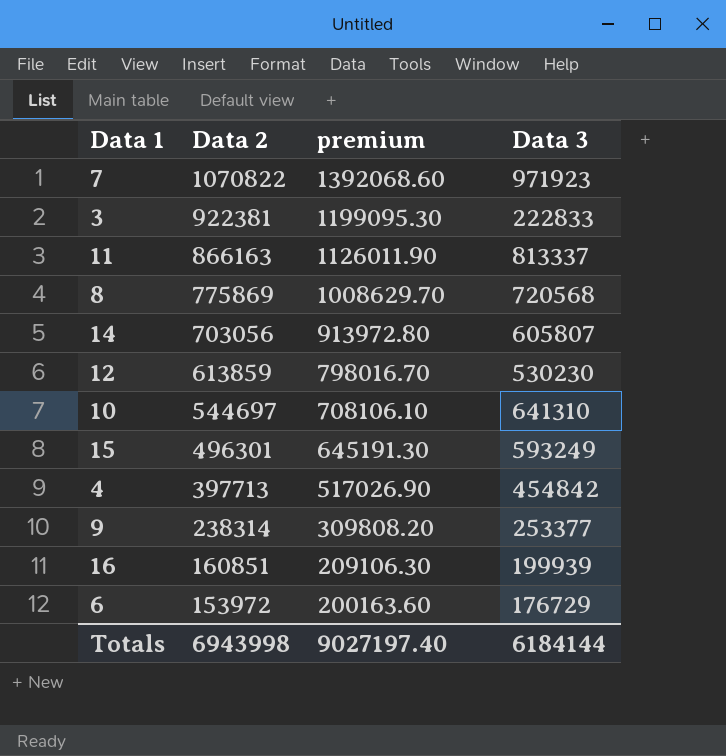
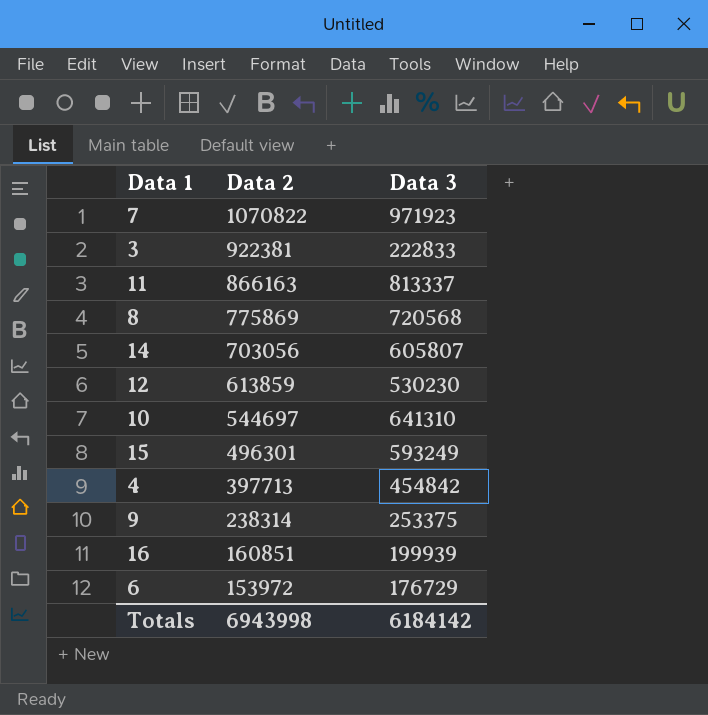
column premium | formula: [Data 2] * 1.3 -> none
9 | Data 3: 253377 -> 253375
Totals | Data 3: 6184144 -> 6184142

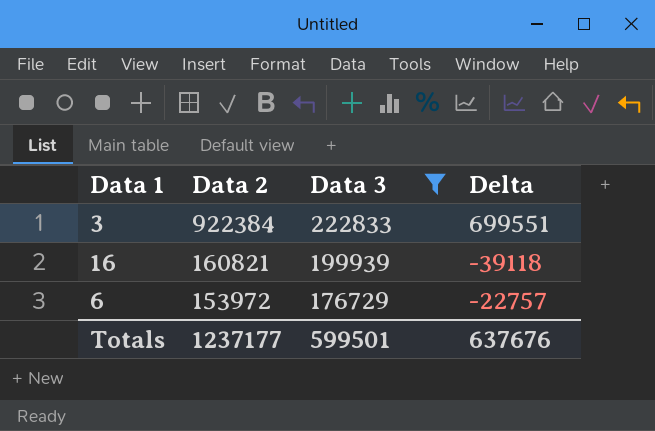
filter: none -> Data 3 <= 222833
column Delta | formula: none -> [Data 2] - [Data 3]
3 | Data 2: 922381 -> 922384
16 | Data 2: 160851 -> 160821
Totals | Data 2: 6943998 -> 1237177
Totals | Data 3: 6184142 -> 599501

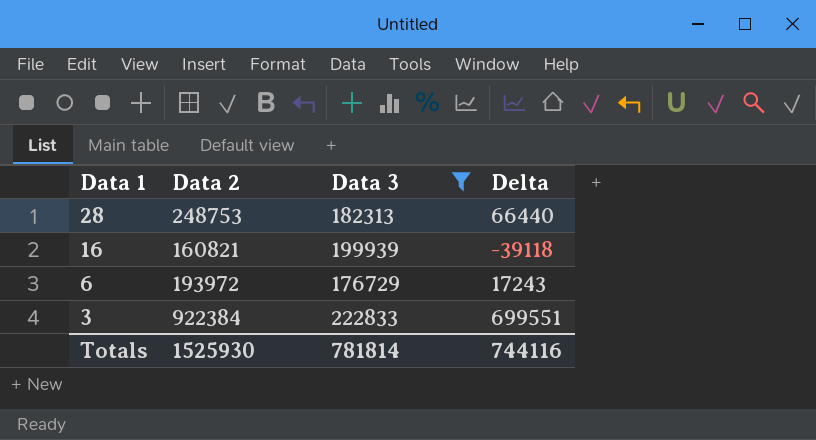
row order: Data 2 descending -> Data 1 descending
row 28: none -> 248753 | 182313 | 66440
6 | Data 2: 153972 -> 193972
6 | Delta: -22757 -> 17243
Totals | Data 2: 1237177 -> 1525930
Totals | Data 3: 599501 -> 781814
Totals | Delta: 637676 -> 744116

